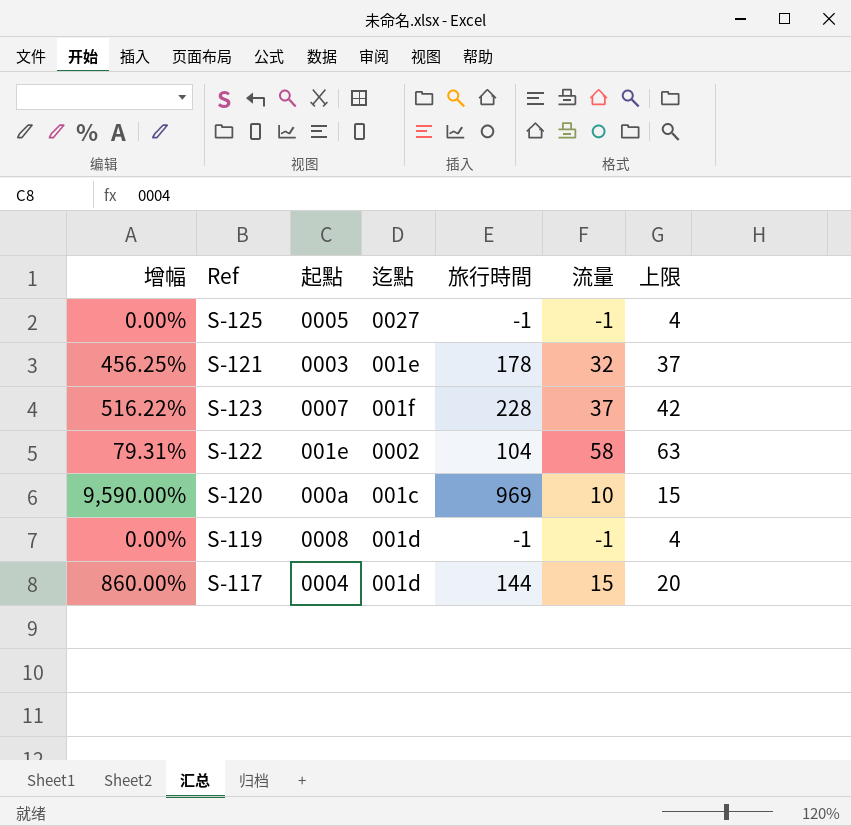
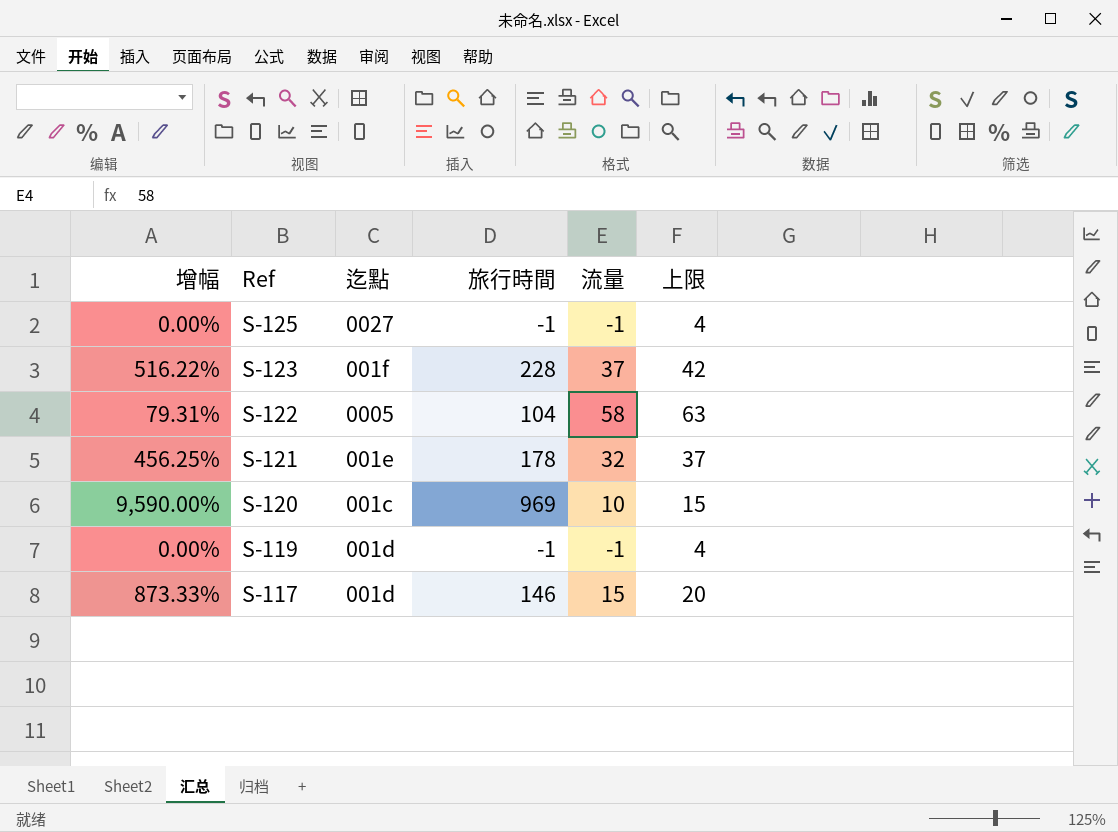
row order: none -> Ref descending
column 起點 | position: 3 -> none
S-122 | 迄點: 0002 -> 0005
S-117 | 增幅: 860.00% -> 873.33%
S-117 | 旅行時間: 144 -> 146

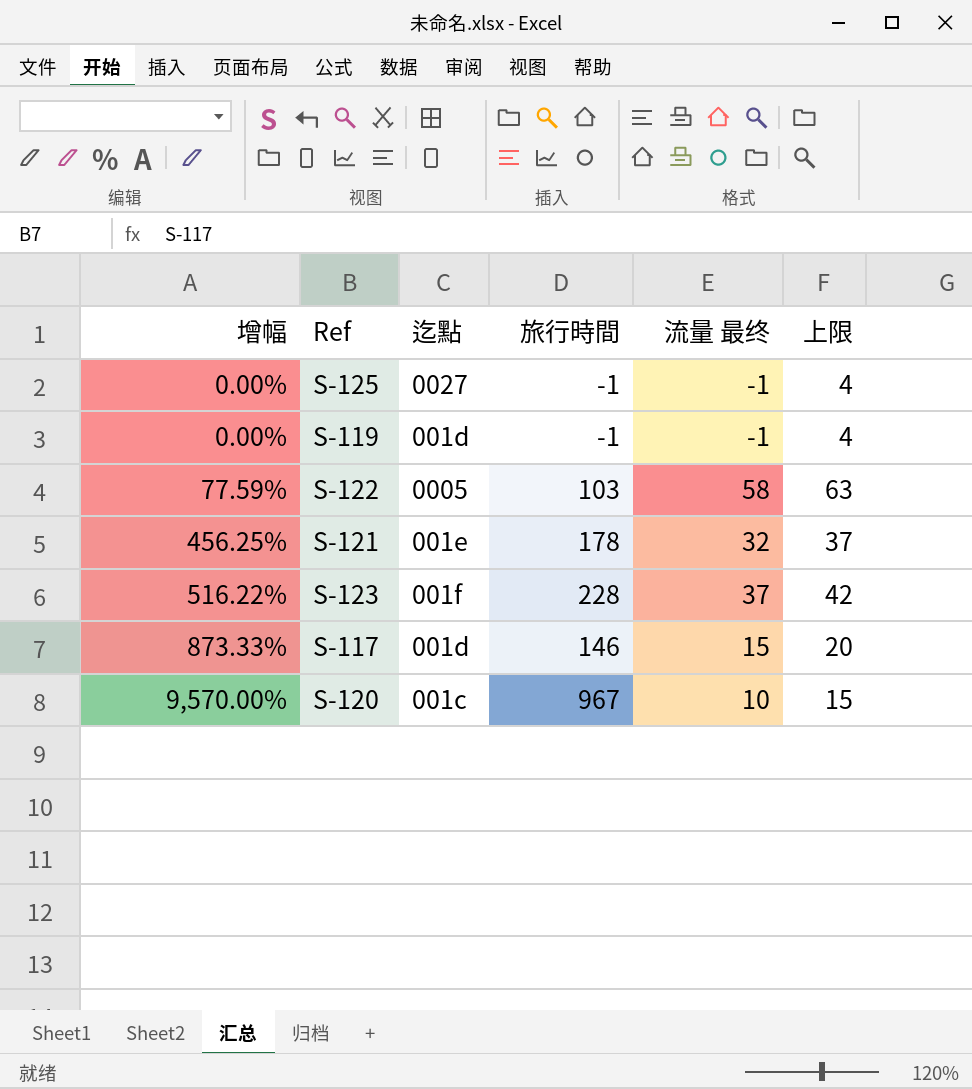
row order: Ref descending -> 增幅 ascending
column name: 流量 -> 流量 最终
S-122 | 增幅: 79.31% -> 77.59%
S-122 | 旅行時間: 104 -> 103
S-120 | 增幅: 9,590.00% -> 9,570.00%
S-120 | 旅行時間: 969 -> 967

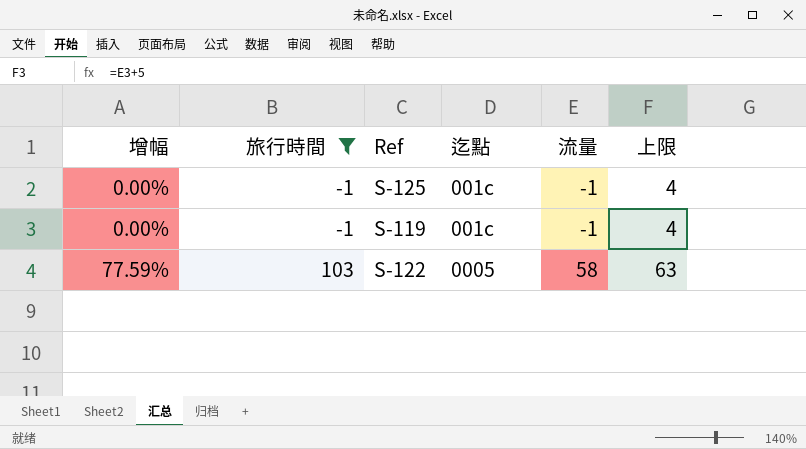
filter: none -> 旅行時間 <= 103
column 旅行時間 | position: 4 -> 2
column name: 流量 最终 -> 流量
S-125 | 迄點: 0027 -> 001c
S-119 | 迄點: 001d -> 001c

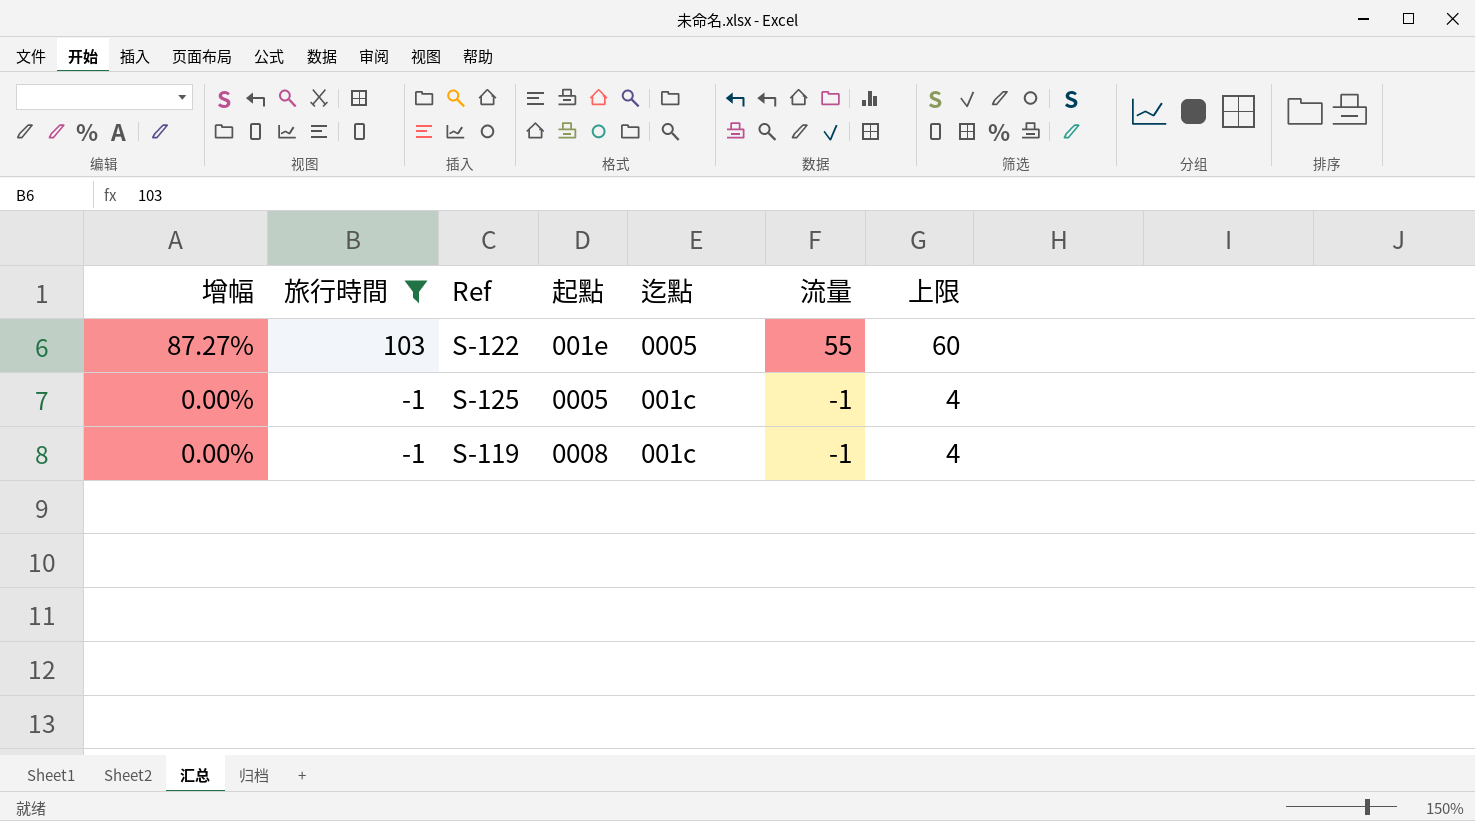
row order: 增幅 ascending -> 增幅 descending
column 起點 | position: none -> 4
S-122 | 增幅: 77.59% -> 87.27%
S-122 | 流量: 58 -> 55
S-122 | 上限: 63 -> 60

